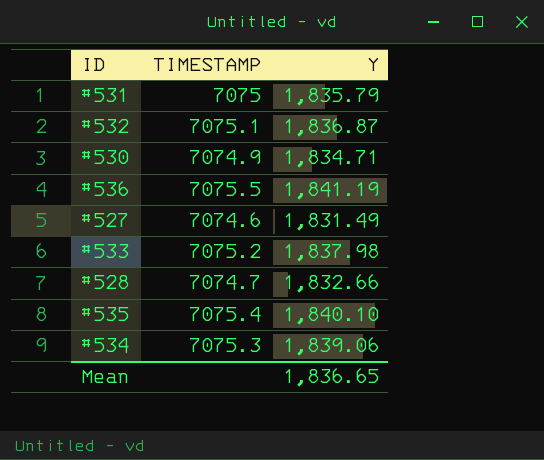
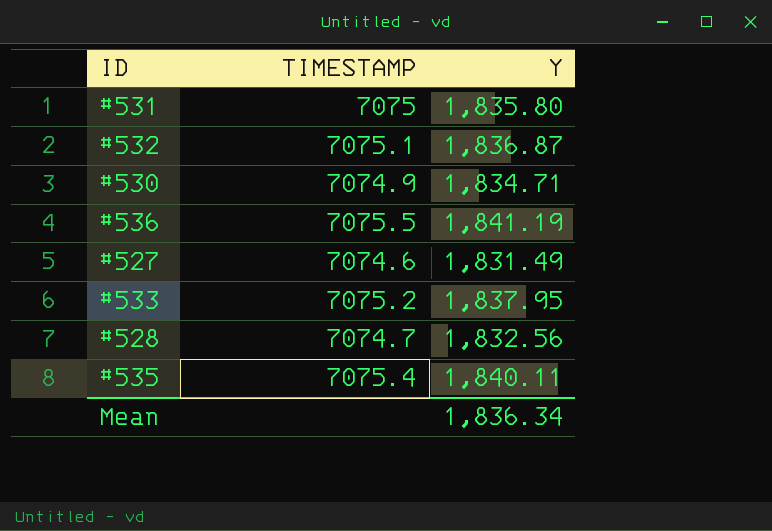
row #534: 7075.3 | 1,839.06 -> none
#531 | Y: 1,835.79 -> 1,835.80
#533 | Y: 1,837.98 -> 1,837.95
#528 | Y: 1,832.66 -> 1,832.56
#535 | Y: 1,840.10 -> 1,840.11
Mean | Y: 1,836.65 -> 1,836.34

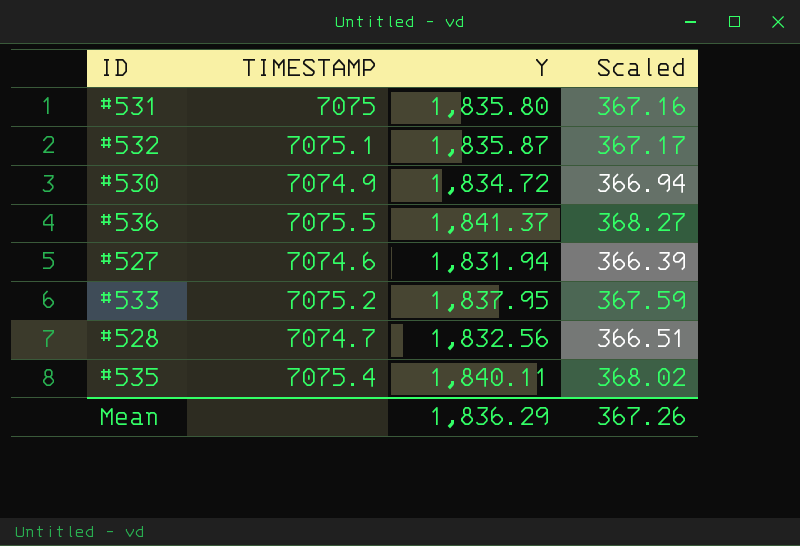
column Scaled | formula: none -> [Y] * 0.2
#532 | Y: 1,836.87 -> 1,835.87
#530 | Y: 1,834.71 -> 1,834.72
#536 | Y: 1,841.19 -> 1,841.37
#527 | Y: 1,831.49 -> 1,831.94
Mean | Y: 1,836.34 -> 1,836.29

